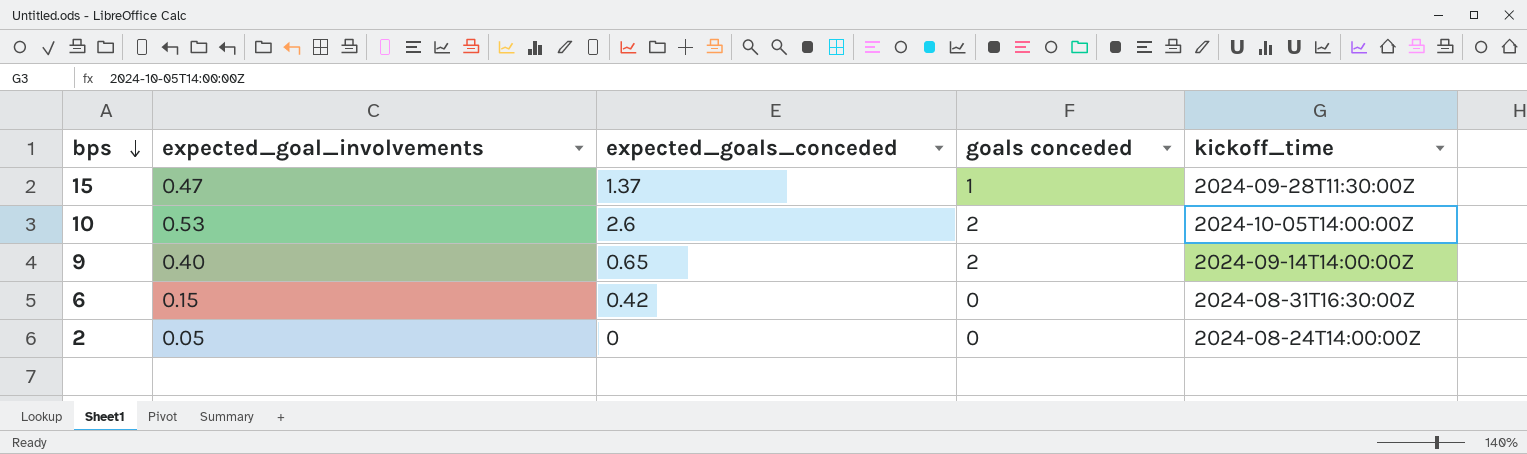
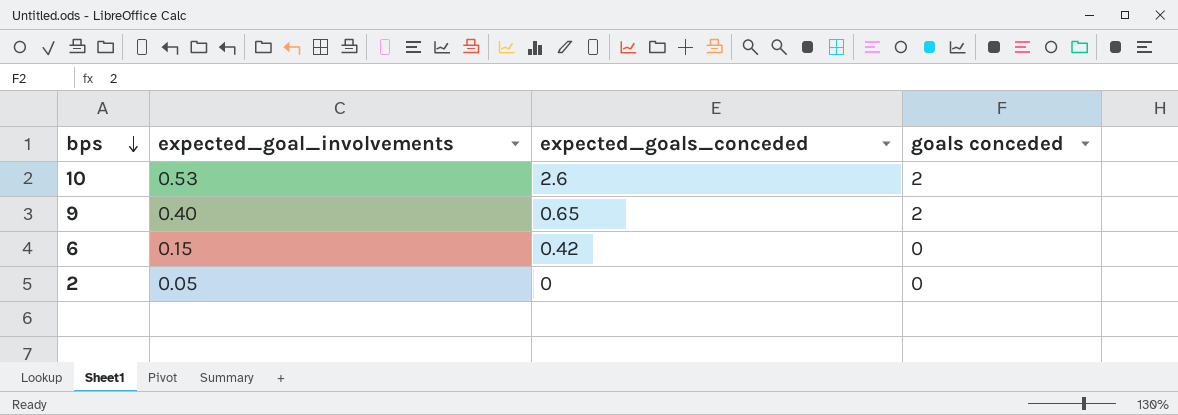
column kickoff_time | position: 5 -> none
row 15: 0.47 | 1.37 | 1 | 2024-09-28T11:30:00Z -> none

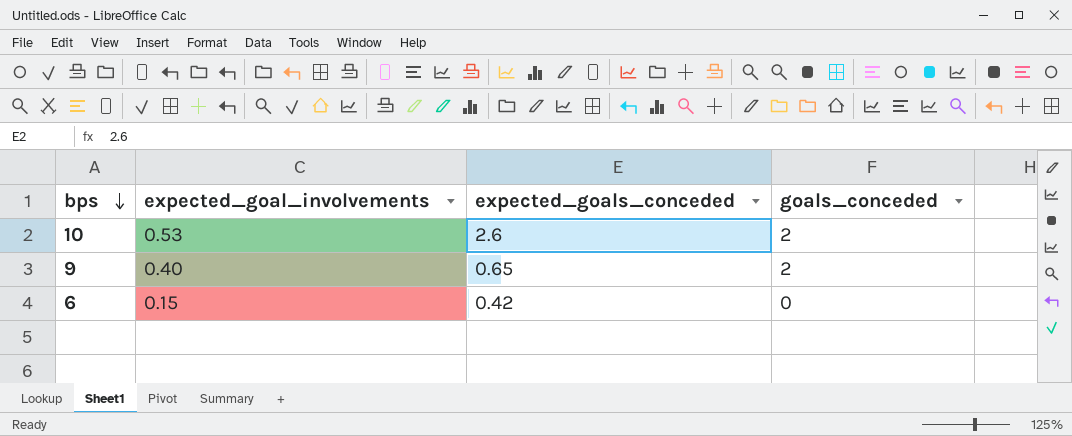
column name: goals conceded -> goals_conceded
row 2: 0.05 | 0 | 0 -> none

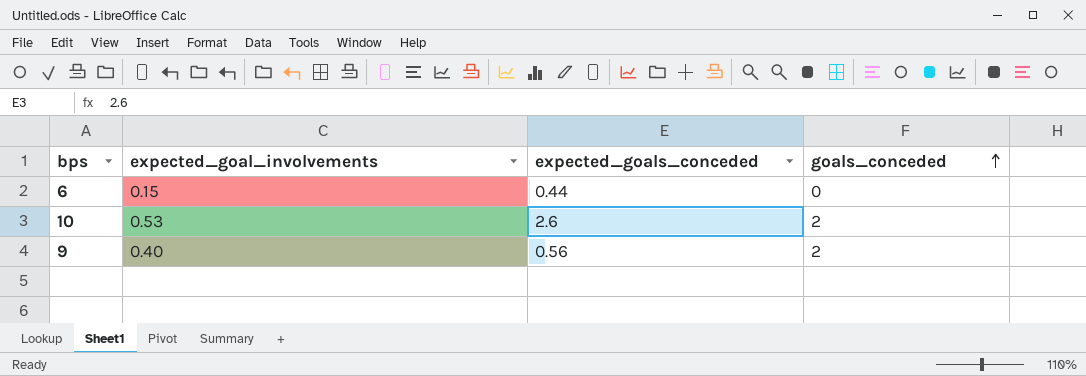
row order: bps descending -> goals_conceded ascending
6 | expected_goals_conceded: 0.42 -> 0.44
9 | expected_goals_conceded: 0.65 -> 0.56

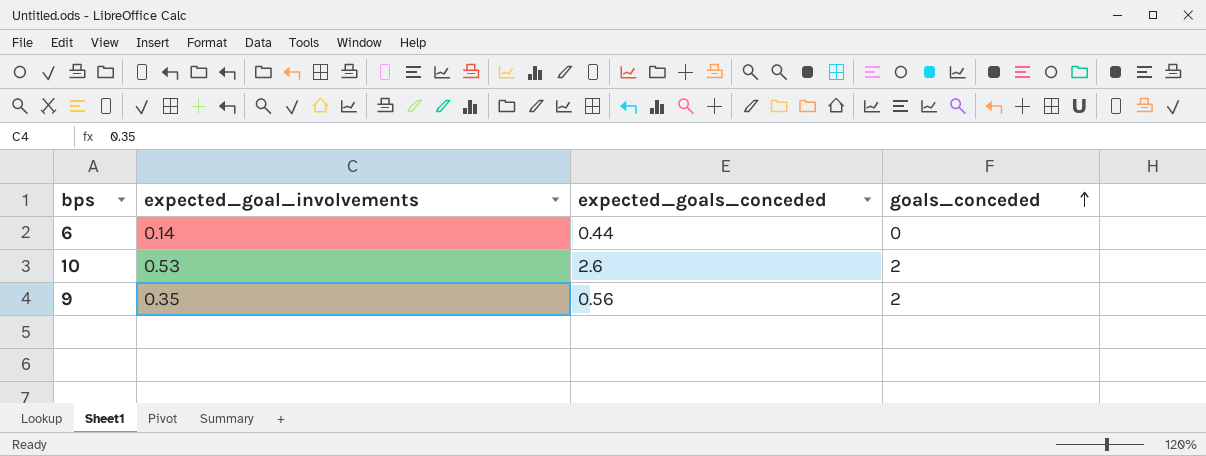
6 | expected_goal_involvements: 0.15 -> 0.14
9 | expected_goal_involvements: 0.40 -> 0.35

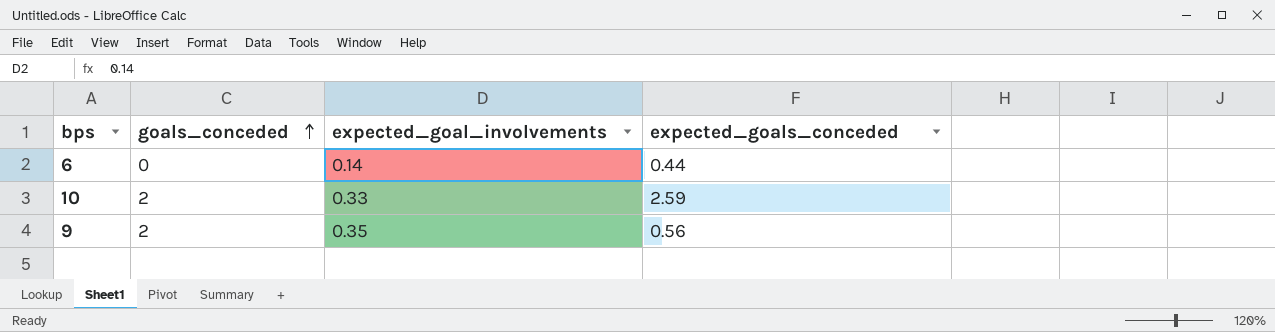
column goals_conceded | position: 4 -> 2
10 | expected_goal_involvements: 0.53 -> 0.33
10 | expected_goals_conceded: 2.6 -> 2.59

